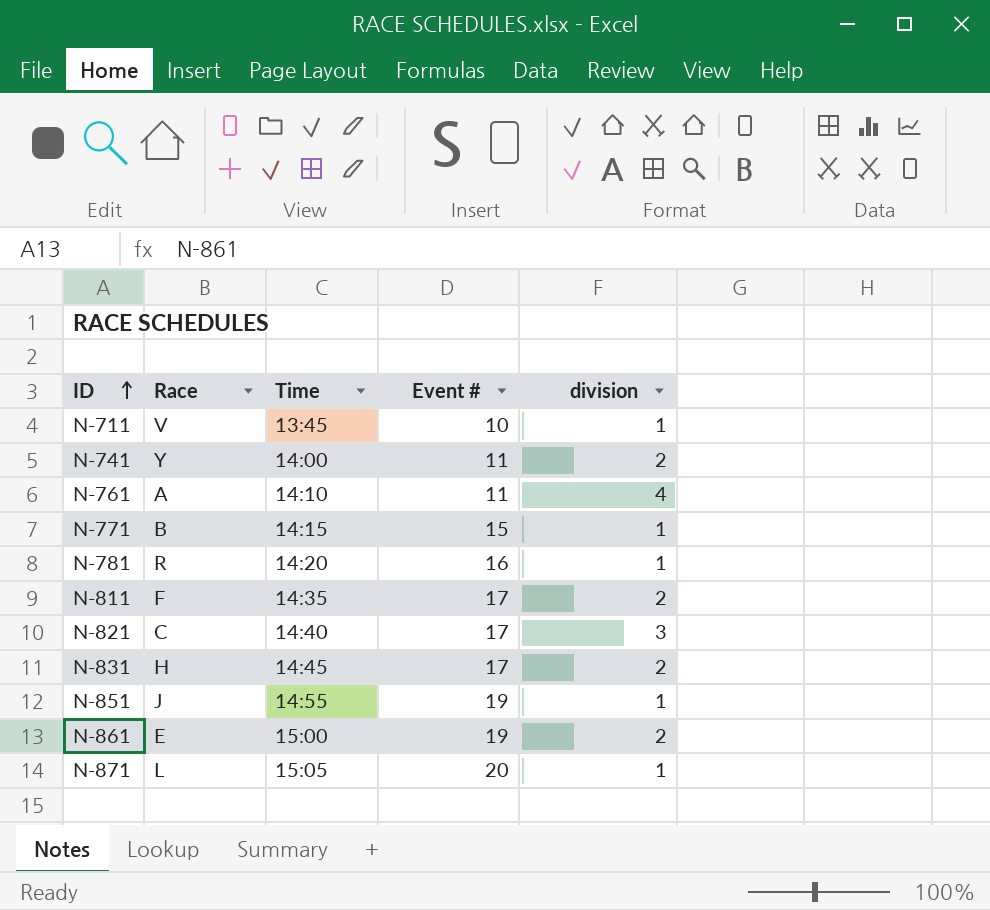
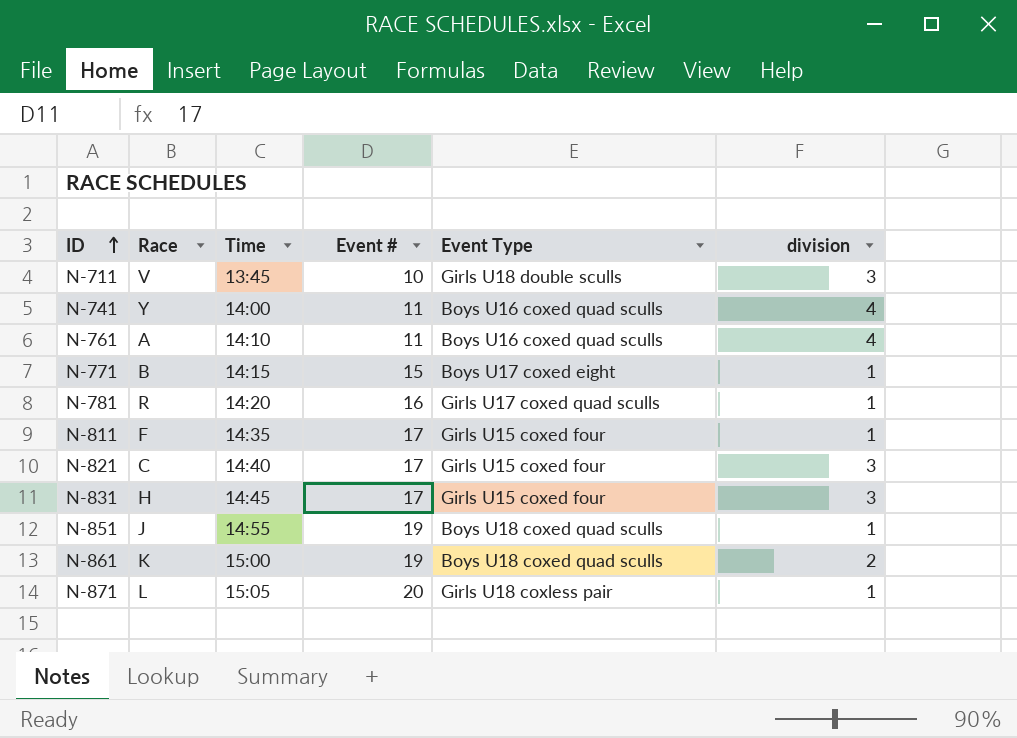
column Event Type | position: none -> 5
N-711 | division: 1 -> 3
N-741 | division: 2 -> 4
N-811 | division: 2 -> 1
N-831 | division: 2 -> 3
N-861 | Race: E -> K

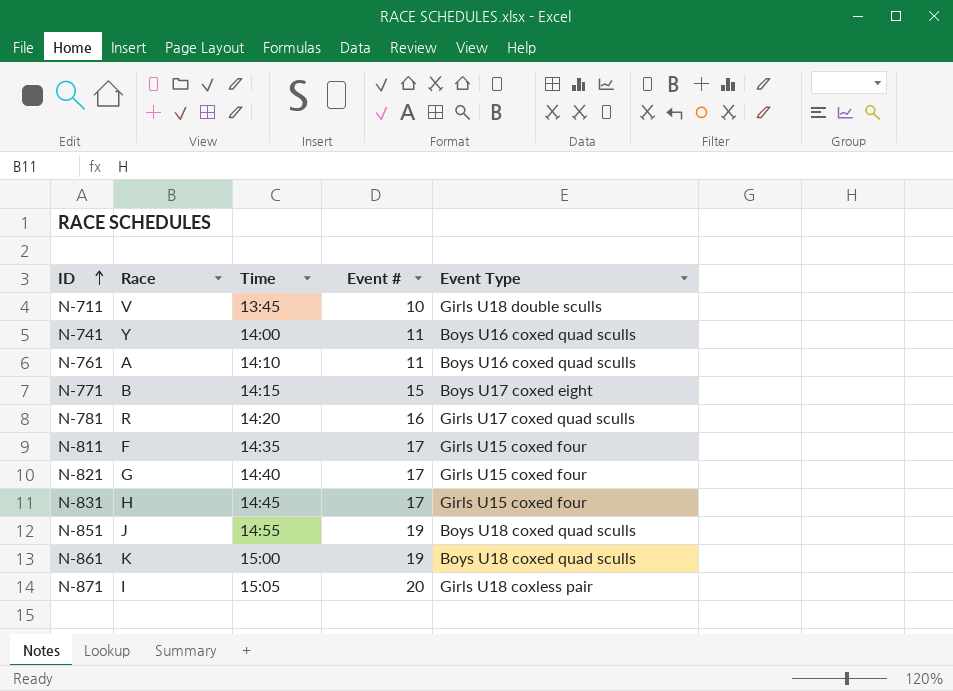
column division | position: 6 -> none
N-821 | Race: C -> G
N-871 | Race: L -> I

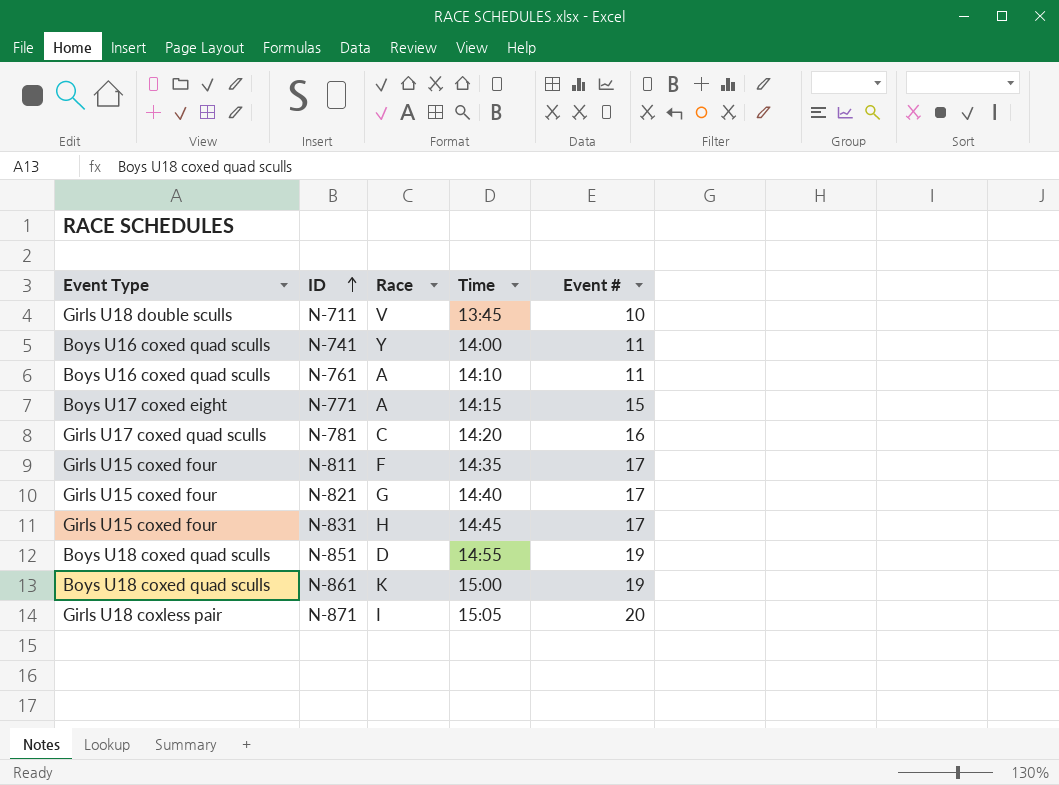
column Event Type | position: 5 -> 1
N-771 | Race: B -> A
N-781 | Race: R -> C
N-851 | Race: J -> D

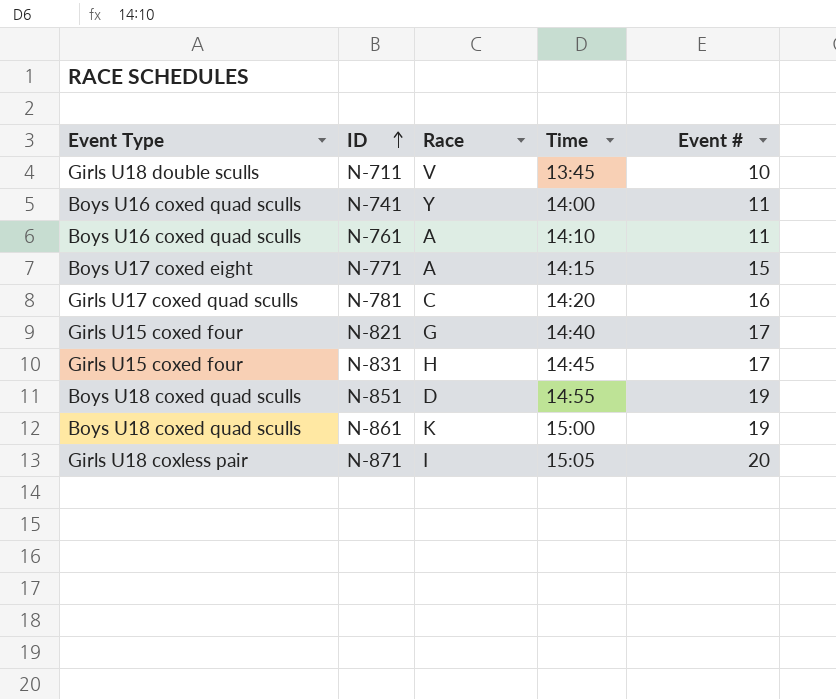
row N-811: Girls U15 coxed four | F | 14:35 | 17 -> none

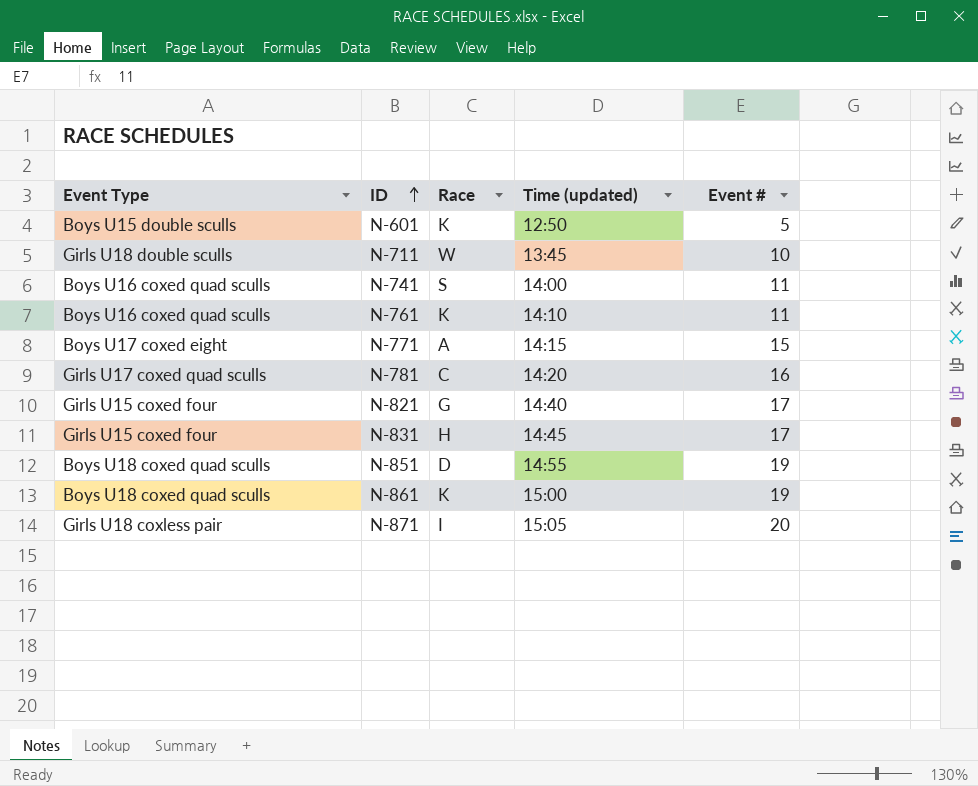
column name: Time -> Time (updated)
row N-601: none -> Boys U15 double sculls | K | 12:50 | 5
N-711 | Race: V -> W
N-741 | Race: Y -> S
N-761 | Race: A -> K

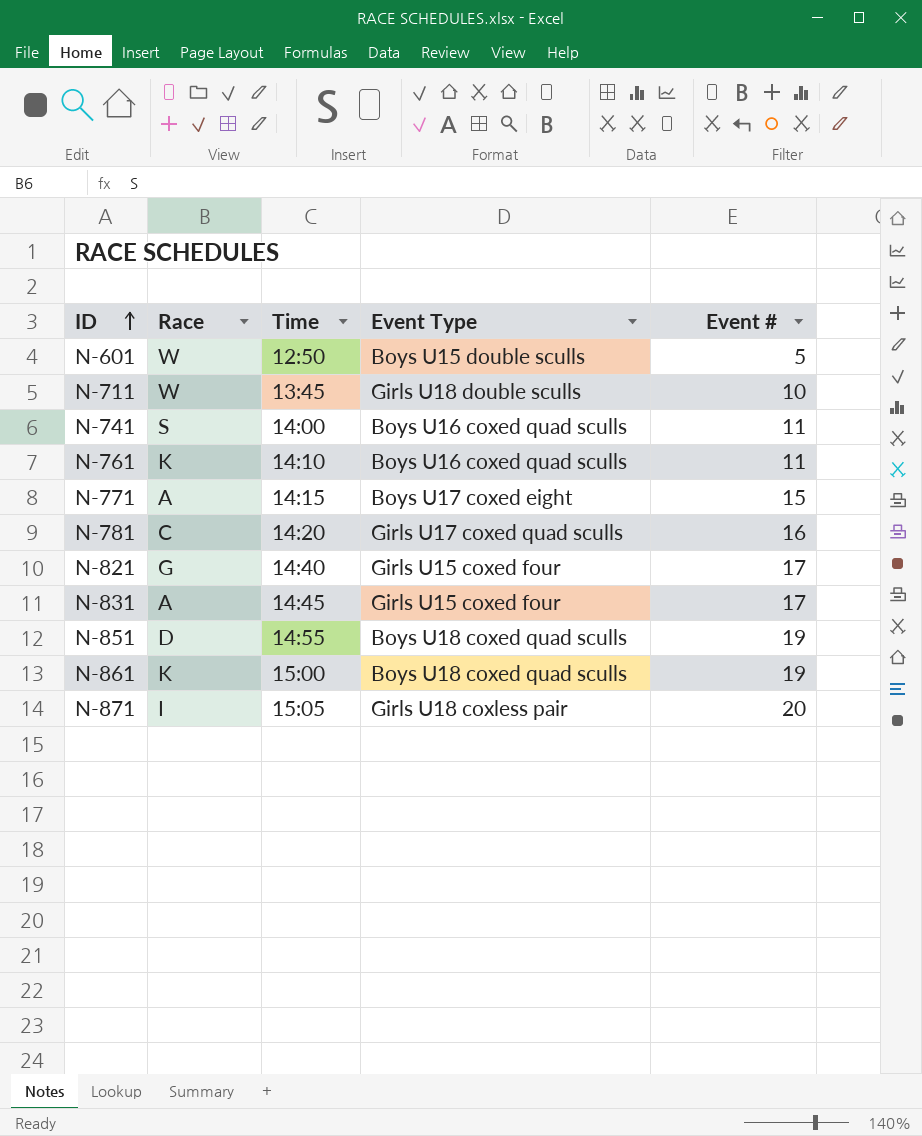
column name: Time (updated) -> Time
column Event Type | position: 1 -> 4
N-601 | Race: K -> W
N-831 | Race: H -> A

